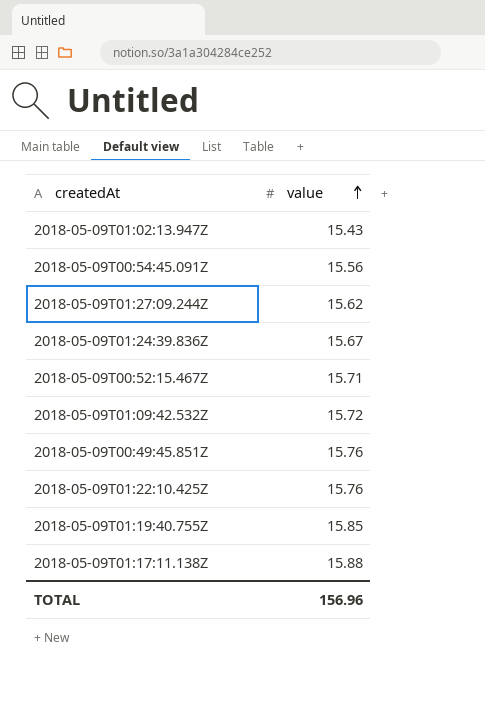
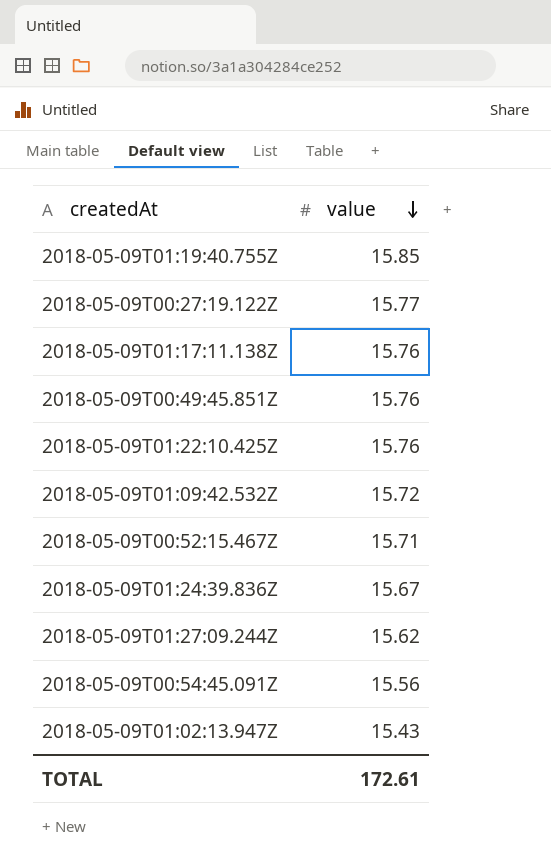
row order: value ascending -> value descending
row 2018-05-09T00:27:19.122Z: none -> 15.77
2018-05-09T01:17:11.138Z | value: 15.88 -> 15.76
TOTAL | value: 156.96 -> 172.61

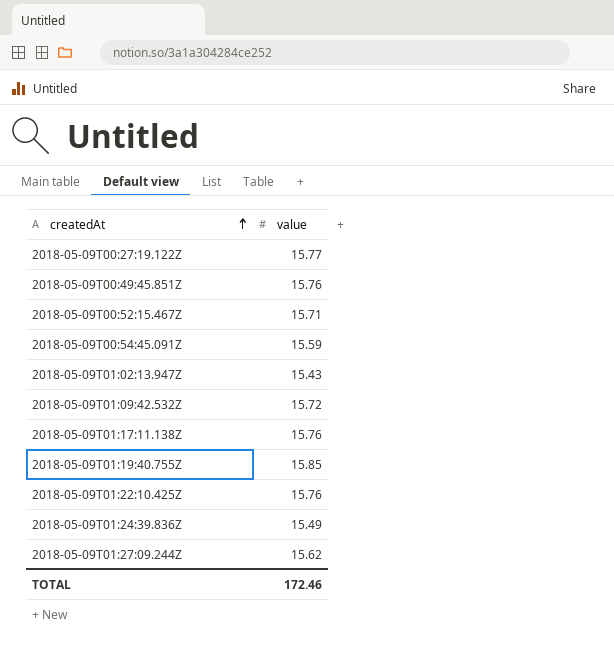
row order: value descending -> createdAt ascending
2018-05-09T00:54:45.091Z | value: 15.56 -> 15.59
2018-05-09T01:24:39.836Z | value: 15.67 -> 15.49
TOTAL | value: 172.61 -> 172.46

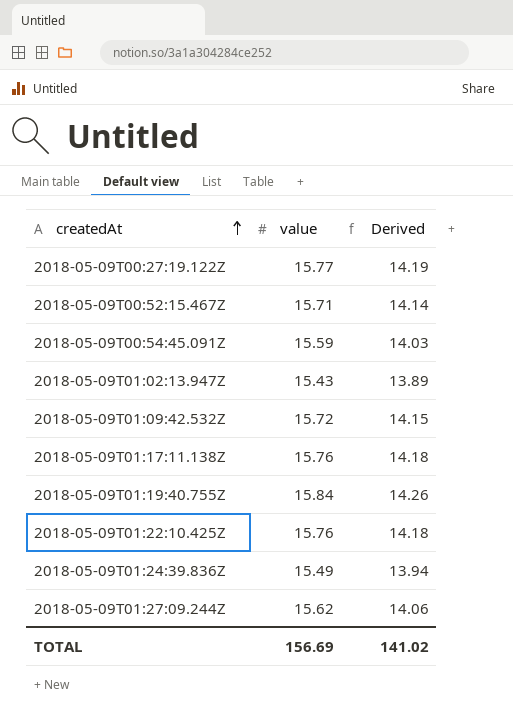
column Derived | formula: none -> [value] * 0.9
row 2018-05-09T00:49:45.851Z: 15.76 -> none
2018-05-09T01:19:40.755Z | value: 15.85 -> 15.84
TOTAL | value: 172.46 -> 156.69

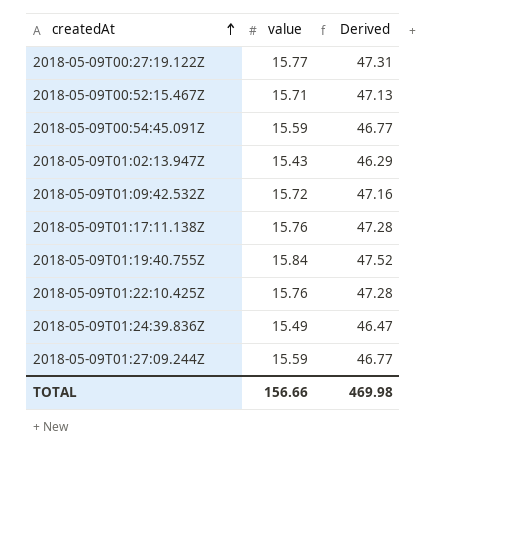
column Derived | formula: [value] * 0.9 -> [value] * 3
2018-05-09T01:27:09.244Z | value: 15.62 -> 15.59
TOTAL | value: 156.69 -> 156.66
TOTAL | Derived: 141.02 -> 469.98

